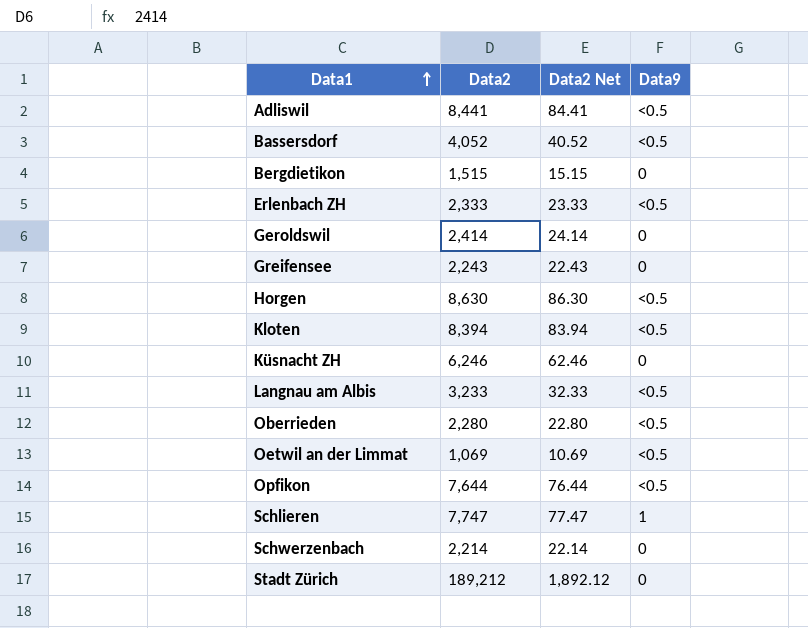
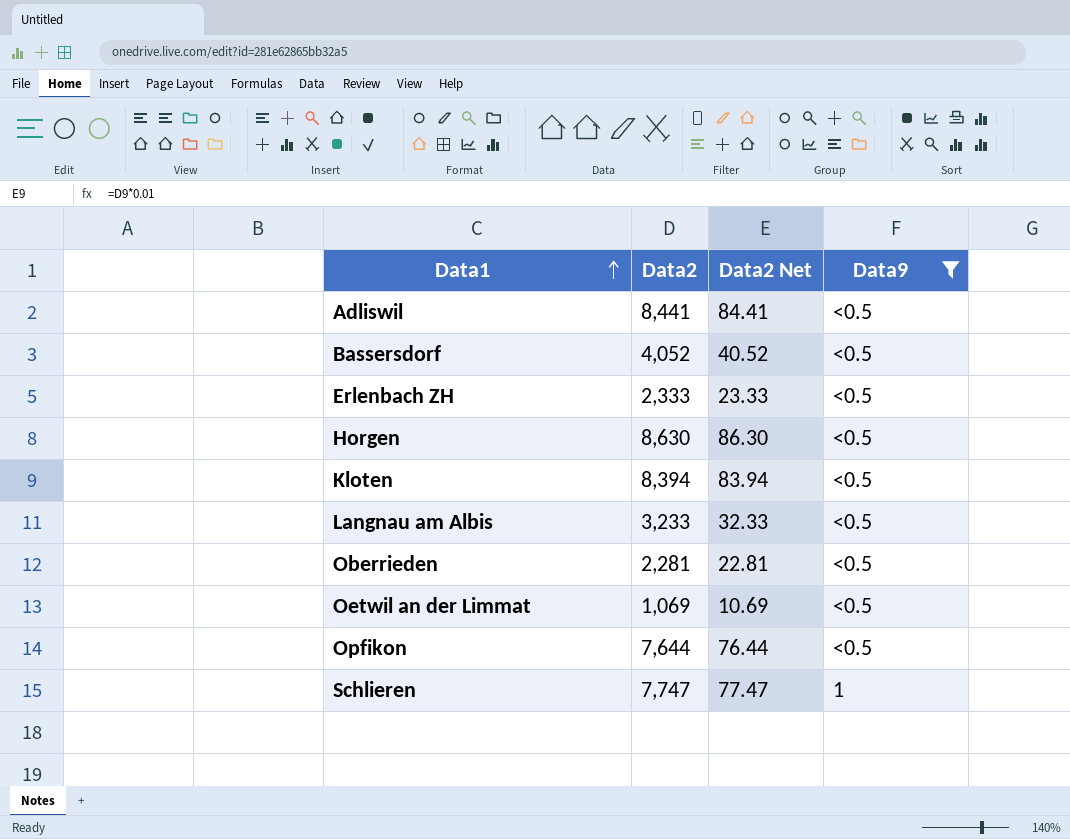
filter: none -> Data9 != 0
Oberrieden | Data2: 2,280 -> 2,281
Oberrieden | Data2 Net: 22.80 -> 22.81

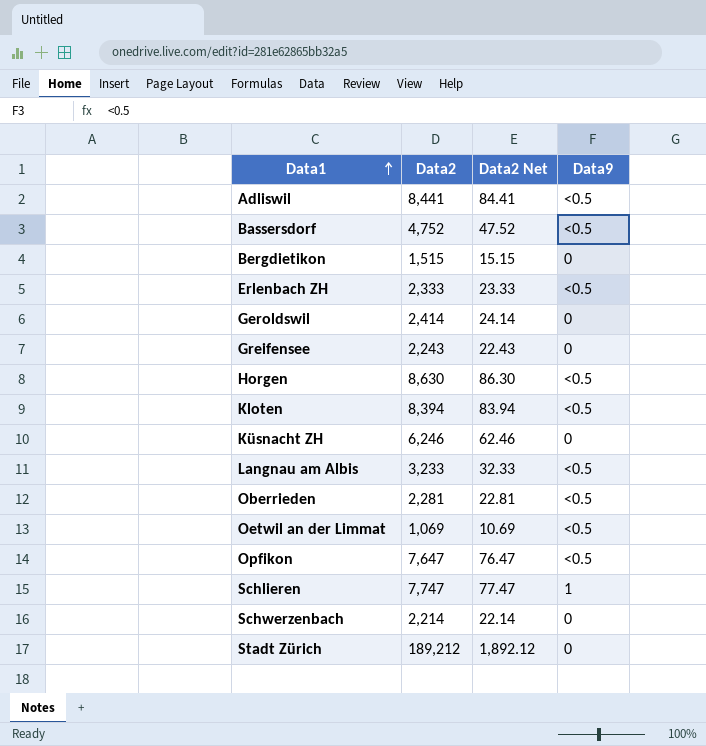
filter: Data9 != 0 -> none
Bassersdorf | Data2: 4,052 -> 4,752
Bassersdorf | Data2 Net: 40.52 -> 47.52
Opfikon | Data2: 7,644 -> 7,647
Opfikon | Data2 Net: 76.44 -> 76.47

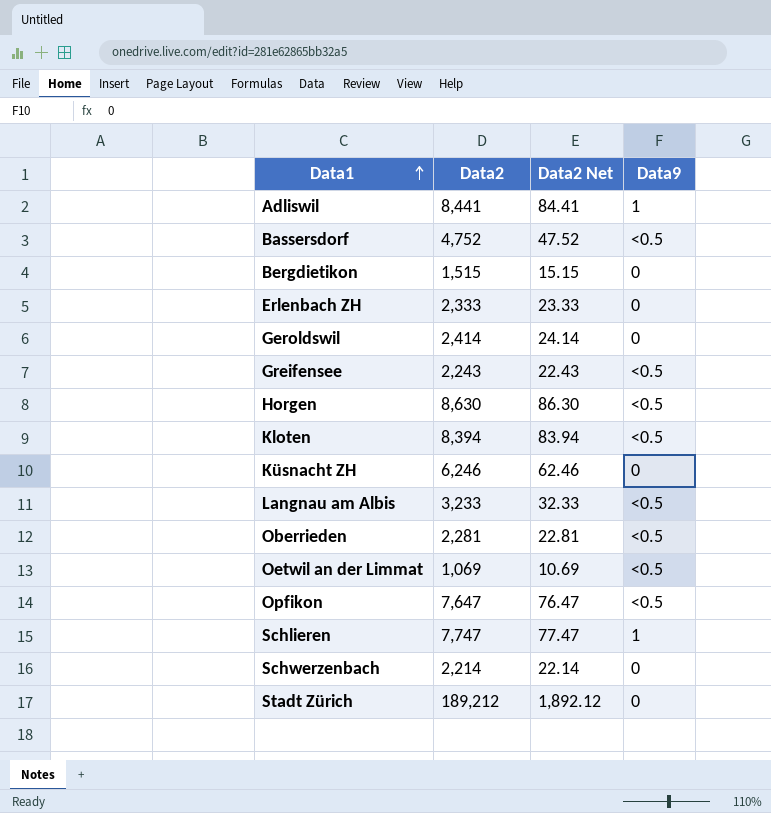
Adliswil | Data9: <0.5 -> 1
Erlenbach ZH | Data9: <0.5 -> 0
Greifensee | Data9: 0 -> <0.5

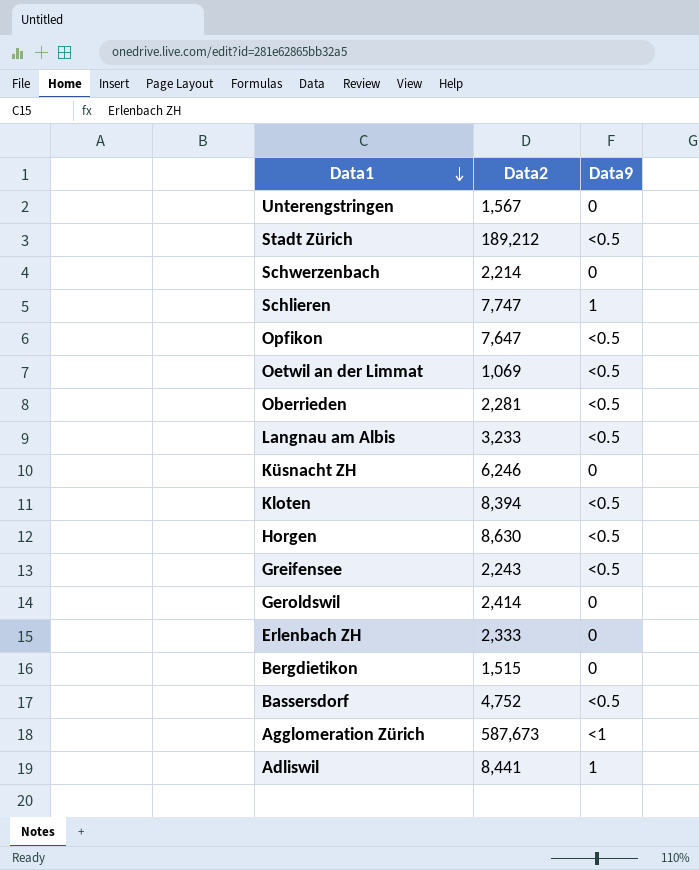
row order: Data1 ascending -> Data1 descending
column Data2 Net | formula: [Data2] * 0.01 -> none
row Unterengstringen: none -> 1,567 | 0
Stadt Zürich | Data9: 0 -> <0.5
row Agglomeration Zürich: none -> 587,673 | <1

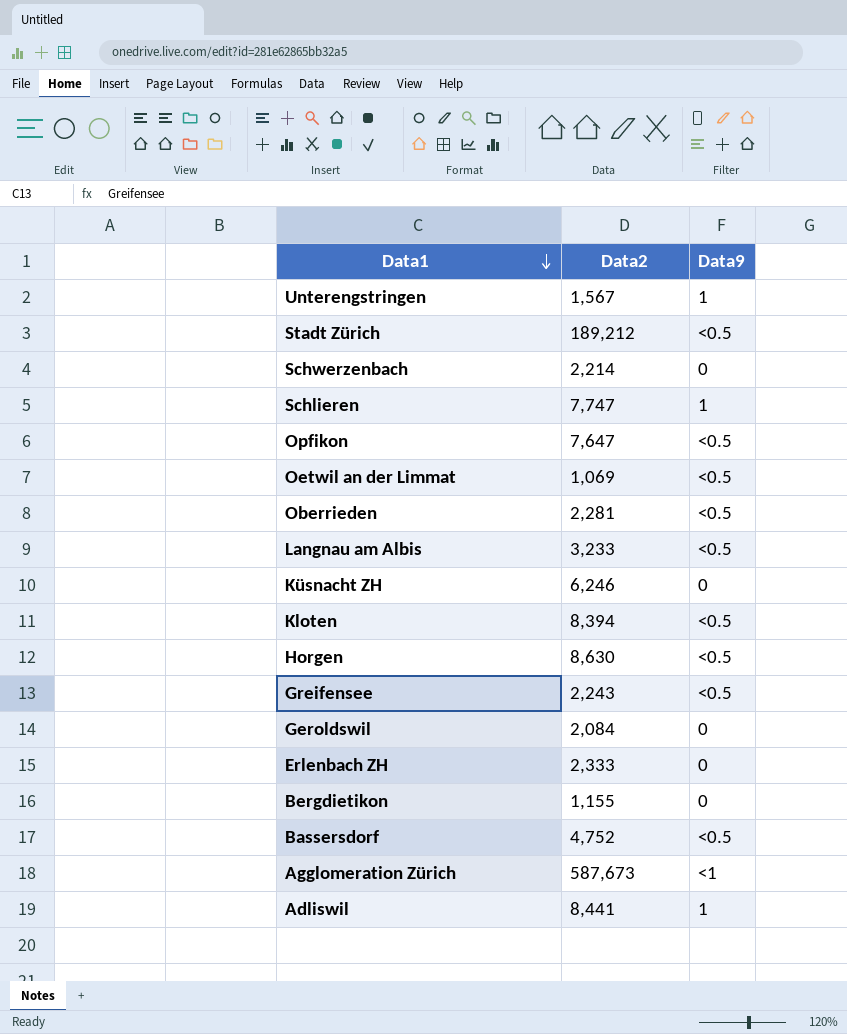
Unterengstringen | Data9: 0 -> 1
Geroldswil | Data2: 2,414 -> 2,084
Bergdietikon | Data2: 1,515 -> 1,155

